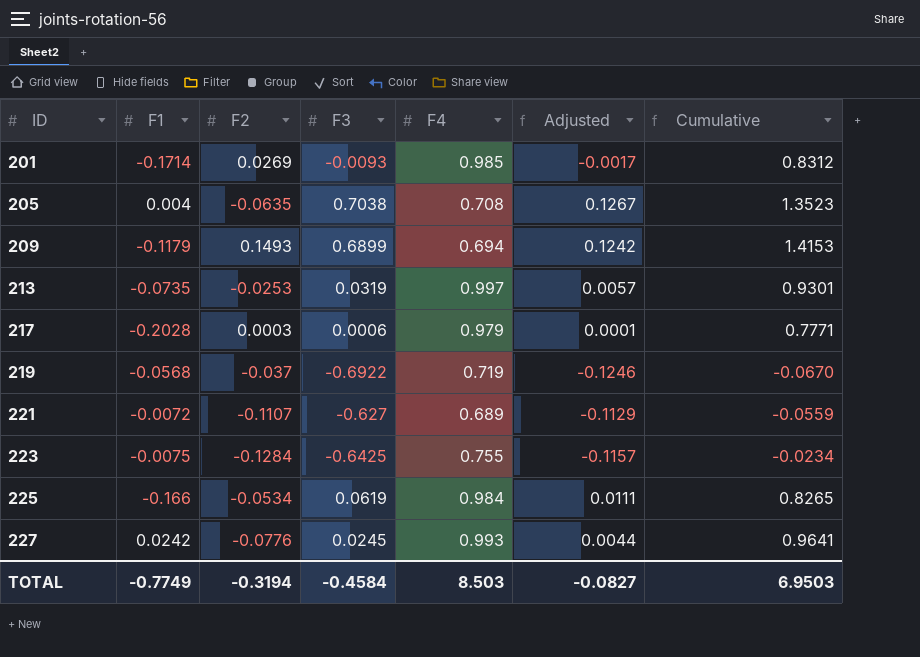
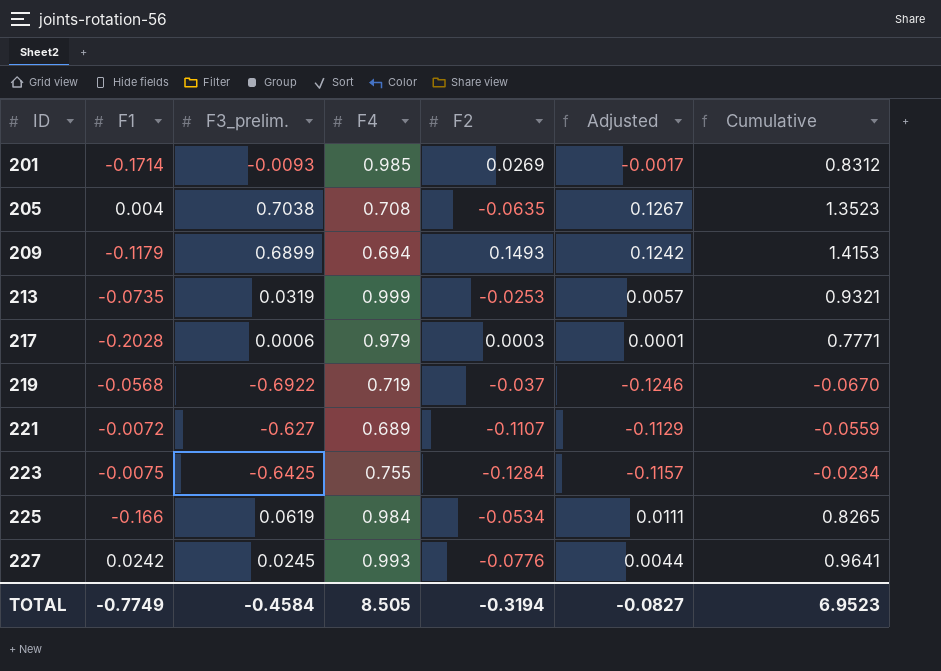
column name: F3 -> F3_prelim.
column F2 | position: 3 -> 5
213 | F4: 0.997 -> 0.999
213 | Cumulative: 0.9301 -> 0.9321
TOTAL | F4: 8.503 -> 8.505
TOTAL | Cumulative: 6.9503 -> 6.9523

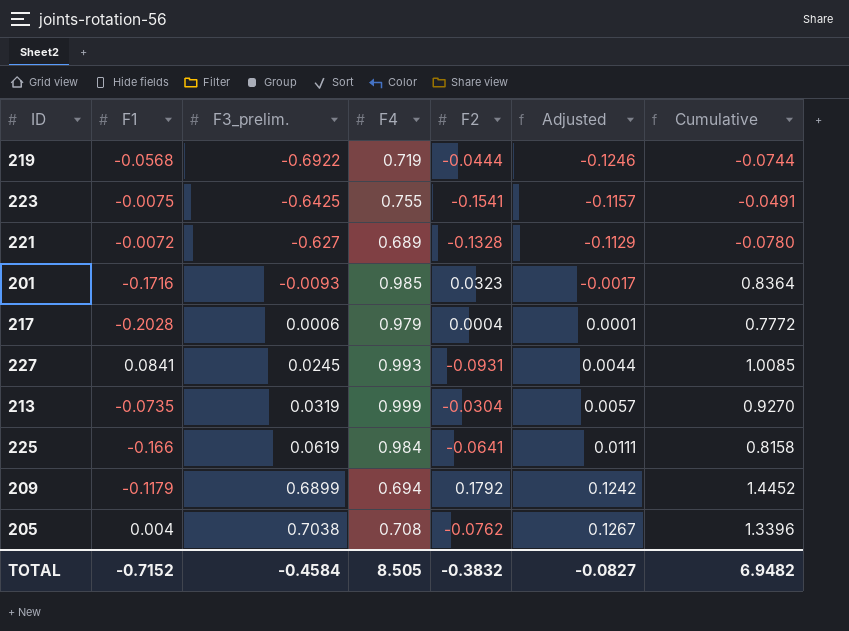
row order: ID ascending -> F3_prelim. ascending
219 | F2: -0.037 -> -0.0444
219 | Cumulative: -0.0670 -> -0.0744
223 | F2: -0.1284 -> -0.1541
223 | Cumulative: -0.0234 -> -0.0491
221 | F2: -0.1107 -> -0.1328
221 | Cumulative: -0.0559 -> -0.0780
201 | F1: -0.1714 -> -0.1716
201 | F2: 0.0269 -> 0.0323
201 | Cumulative: 0.8312 -> 0.8364
217 | F2: 0.0003 -> 0.0004
217 | Cumulative: 0.7771 -> 0.7772
227 | F1: 0.0242 -> 0.0841
227 | F2: -0.0776 -> -0.0931
227 | Cumulative: 0.9641 -> 1.0085
213 | F2: -0.0253 -> -0.0304
213 | Cumulative: 0.9321 -> 0.9270
225 | F2: -0.0534 -> -0.0641
225 | Cumulative: 0.8265 -> 0.8158
209 | F2: 0.1493 -> 0.1792
209 | Cumulative: 1.4153 -> 1.4452
205 | F2: -0.0635 -> -0.0762
205 | Cumulative: 1.3523 -> 1.3396
TOTAL | F1: -0.7749 -> -0.7152
TOTAL | F2: -0.3194 -> -0.3832
TOTAL | Cumulative: 6.9523 -> 6.9482

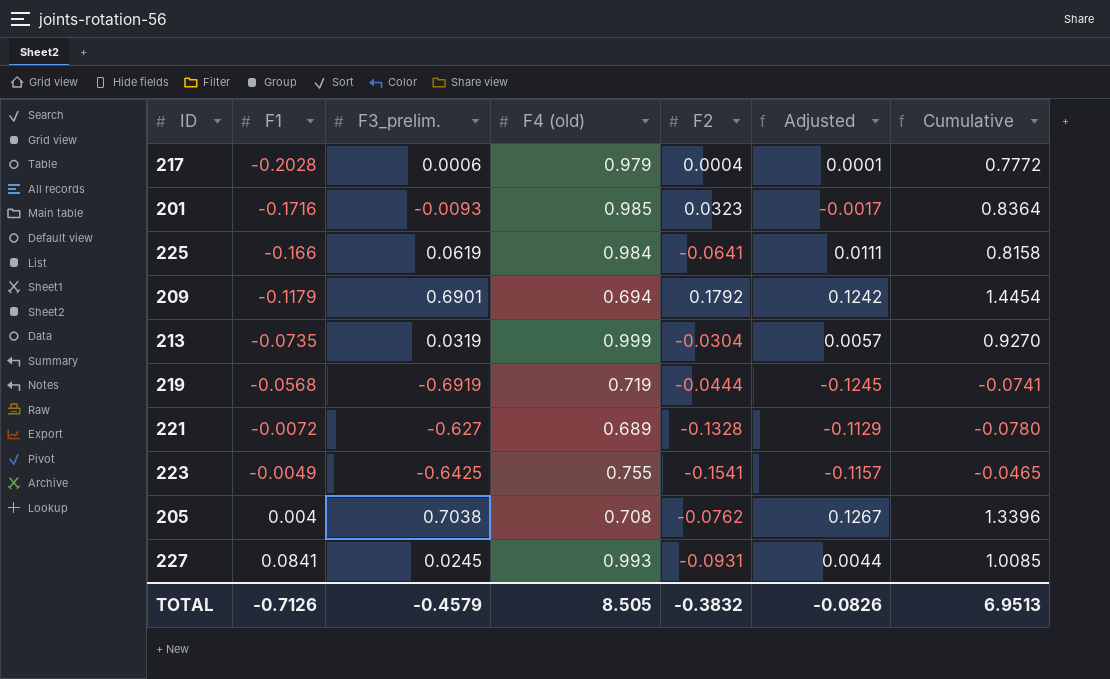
row order: F3_prelim. ascending -> F1 ascending
column name: F4 -> F4 (old)
209 | F3_prelim.: 0.6899 -> 0.6901
209 | Cumulative: 1.4452 -> 1.4454
219 | F3_prelim.: -0.6922 -> -0.6919
219 | Adjusted: -0.1246 -> -0.1245
219 | Cumulative: -0.0744 -> -0.0741
223 | F1: -0.0075 -> -0.0049
223 | Cumulative: -0.0491 -> -0.0465
TOTAL | F1: -0.7152 -> -0.7126
TOTAL | F3_prelim.: -0.4584 -> -0.4579
TOTAL | Adjusted: -0.0827 -> -0.0826
TOTAL | Cumulative: 6.9482 -> 6.9513

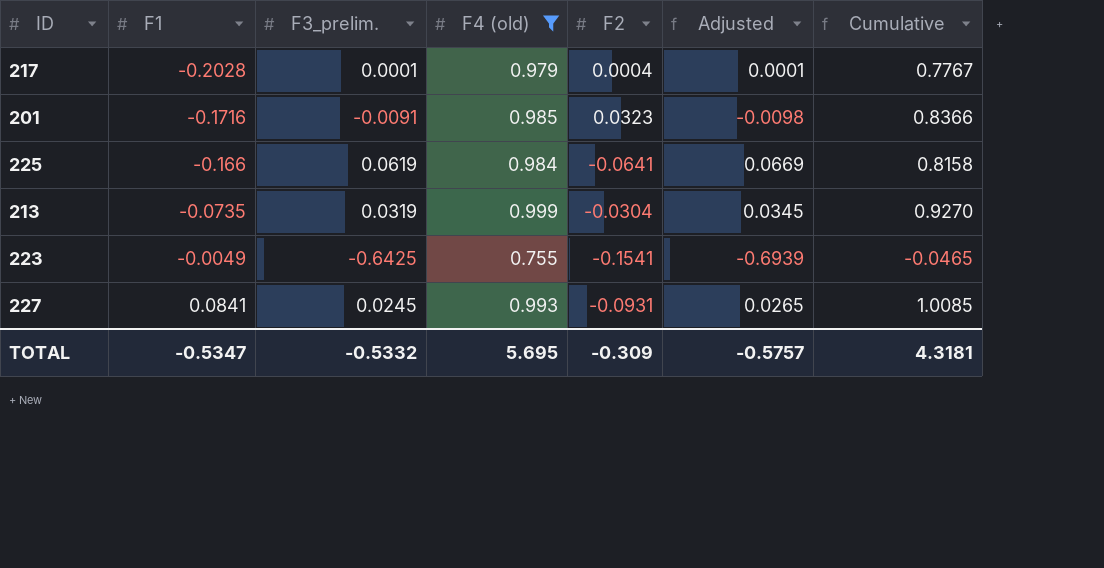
filter: none -> F4 (old) >= 0.755
column Adjusted | formula: [F3_prelim.] * 0.18 -> [F3_prelim.] * 1.08
217 | F3_prelim.: 0.0006 -> 0.0001
217 | Cumulative: 0.7772 -> 0.7767
201 | F3_prelim.: -0.0093 -> -0.0091
201 | Cumulative: 0.8364 -> 0.8366
TOTAL | F1: -0.7126 -> -0.5347
TOTAL | F3_prelim.: -0.4579 -> -0.5332
TOTAL | F4 (old): 8.505 -> 5.695
TOTAL | F2: -0.3832 -> -0.309
TOTAL | Adjusted: -0.0826 -> -0.5757
TOTAL | Cumulative: 6.9513 -> 4.3181

